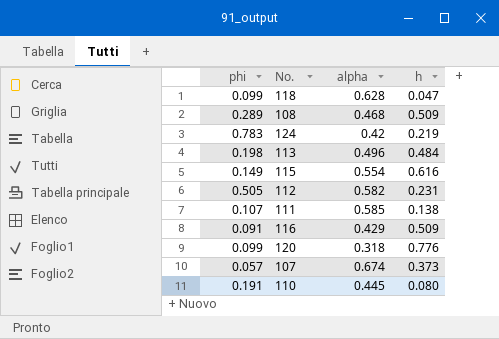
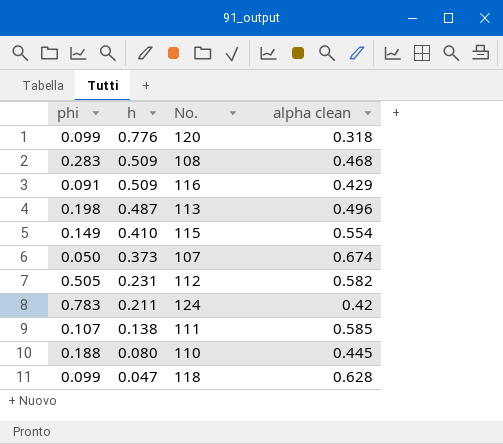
row order: none -> h descending
column h | position: 4 -> 2
column name: alpha -> alpha clean
108 | phi: 0.289 -> 0.283
113 | h: 0.484 -> 0.487
115 | h: 0.616 -> 0.410
107 | phi: 0.057 -> 0.050
124 | h: 0.219 -> 0.211
110 | phi: 0.191 -> 0.188

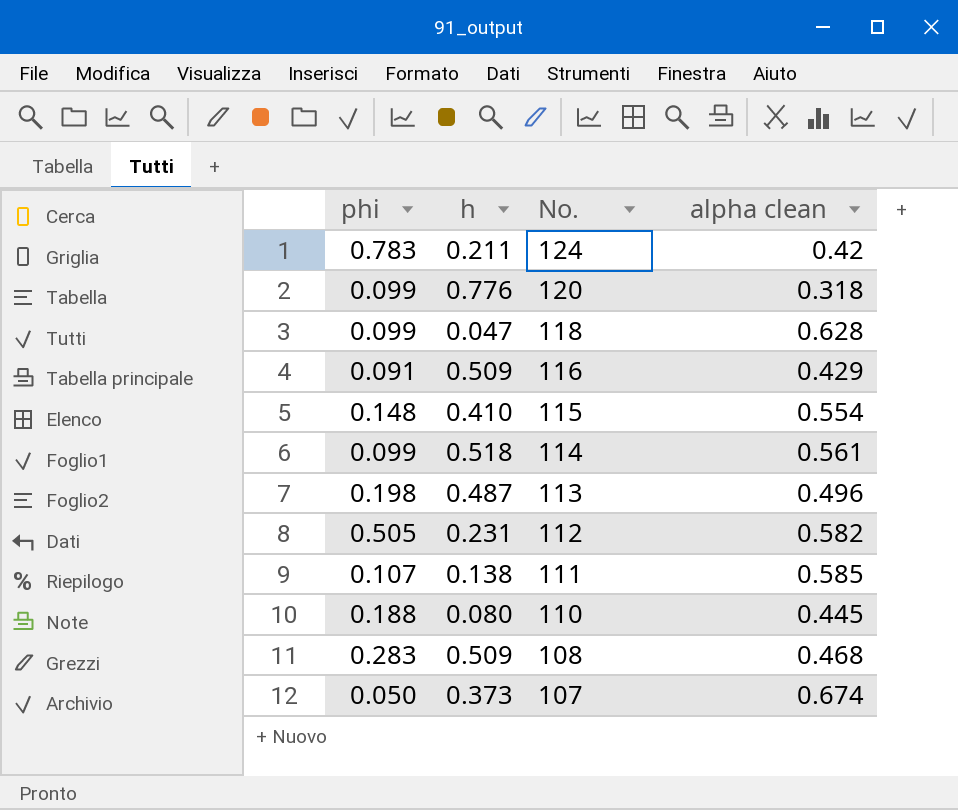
row order: h descending -> No. descending
115 | phi: 0.149 -> 0.148
row 114: none -> 0.099 | 0.518 | 0.561

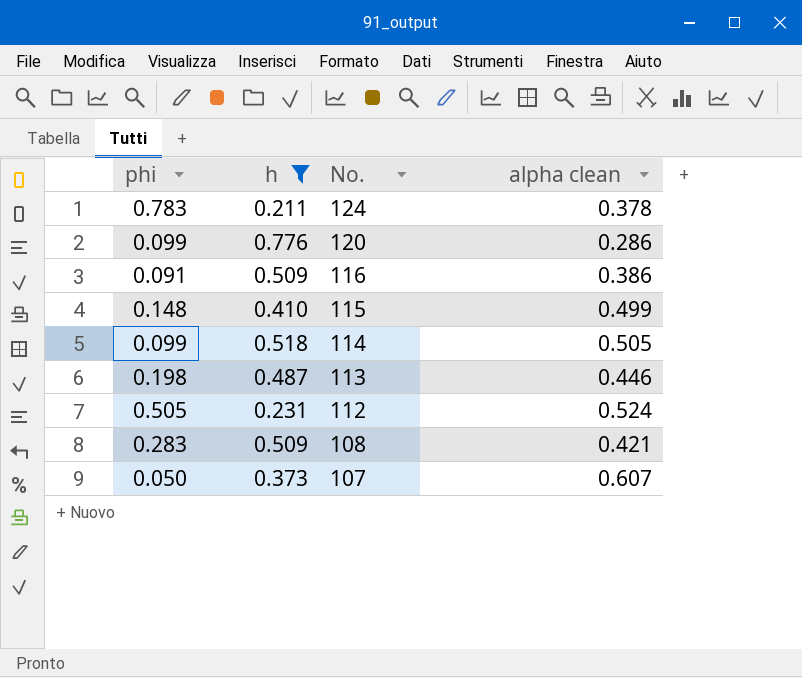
filter: none -> h >= 0.211
124 | alpha clean: 0.42 -> 0.378
120 | alpha clean: 0.318 -> 0.286
116 | alpha clean: 0.429 -> 0.386
115 | alpha clean: 0.554 -> 0.499
114 | alpha clean: 0.561 -> 0.505
113 | alpha clean: 0.496 -> 0.446
112 | alpha clean: 0.582 -> 0.524
108 | alpha clean: 0.468 -> 0.421
107 | alpha clean: 0.674 -> 0.607

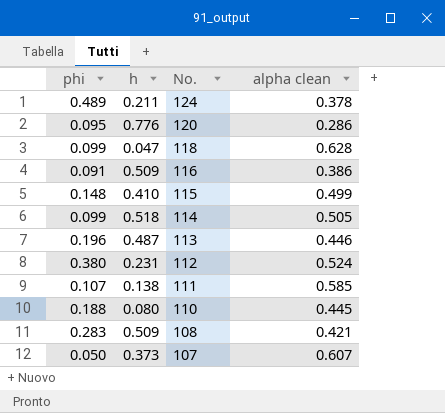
filter: h >= 0.211 -> none
124 | phi: 0.783 -> 0.489
120 | phi: 0.099 -> 0.095
113 | phi: 0.198 -> 0.196
112 | phi: 0.505 -> 0.380

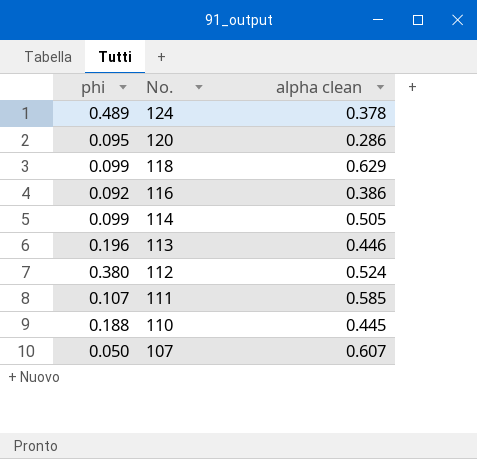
column h | position: 2 -> none
row 115: 0.148 | 0.410 | 0.499 -> none
row 108: 0.283 | 0.509 | 0.421 -> none
118 | alpha clean: 0.628 -> 0.629
116 | phi: 0.091 -> 0.092

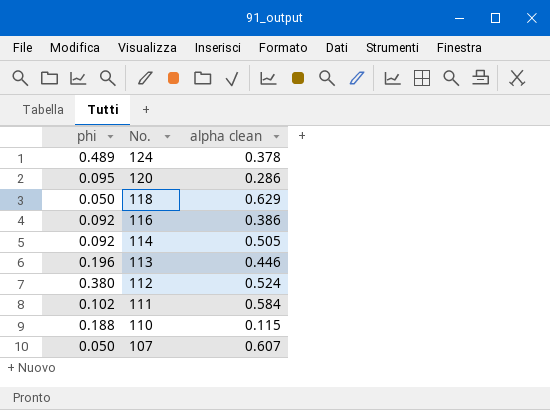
118 | phi: 0.099 -> 0.050
114 | phi: 0.099 -> 0.092
111 | phi: 0.107 -> 0.102
111 | alpha clean: 0.585 -> 0.584
110 | alpha clean: 0.445 -> 0.115

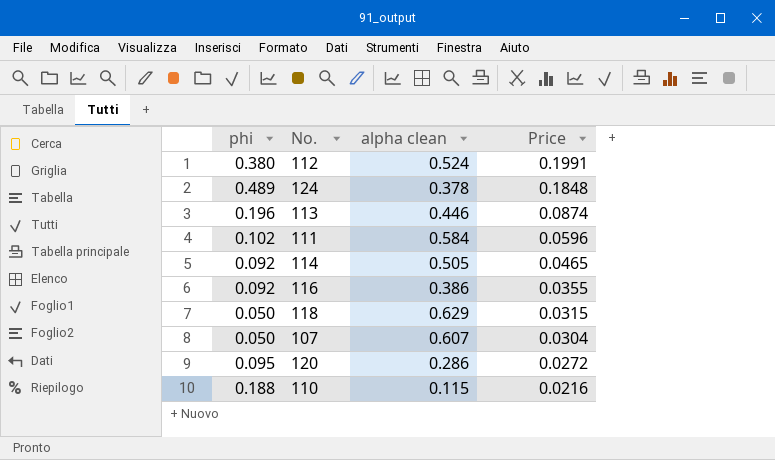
row order: No. descending -> Price descending
column Price | formula: none -> [phi] * [alpha clean]

